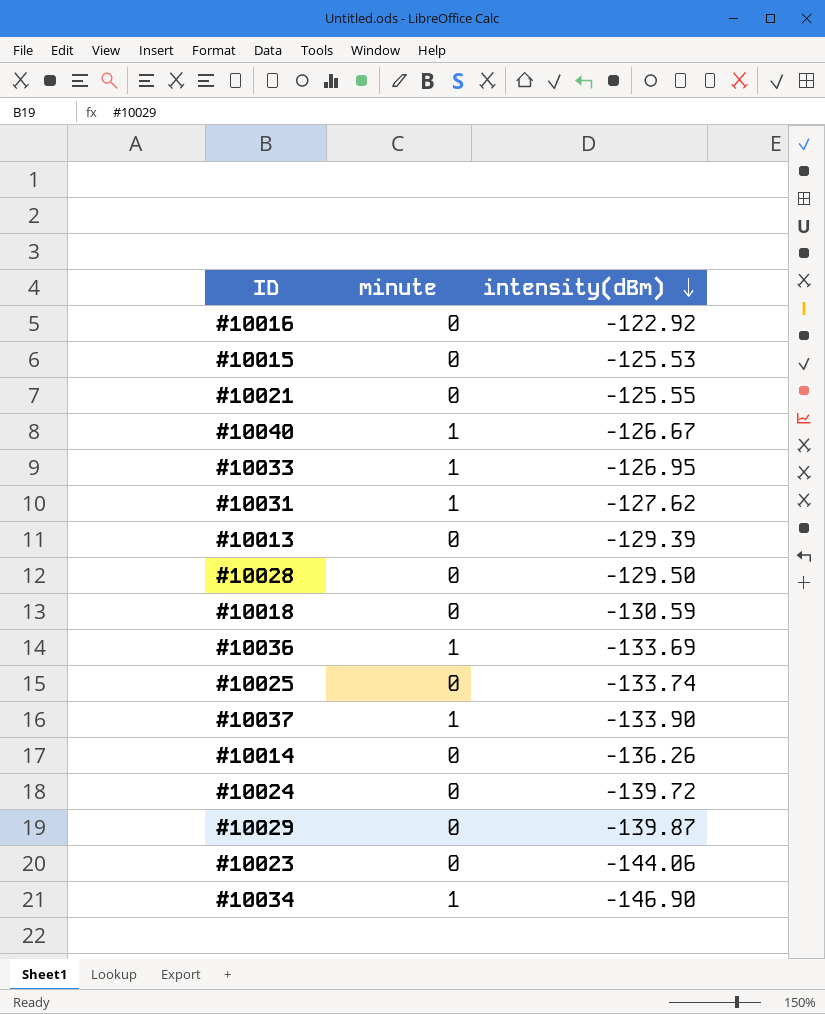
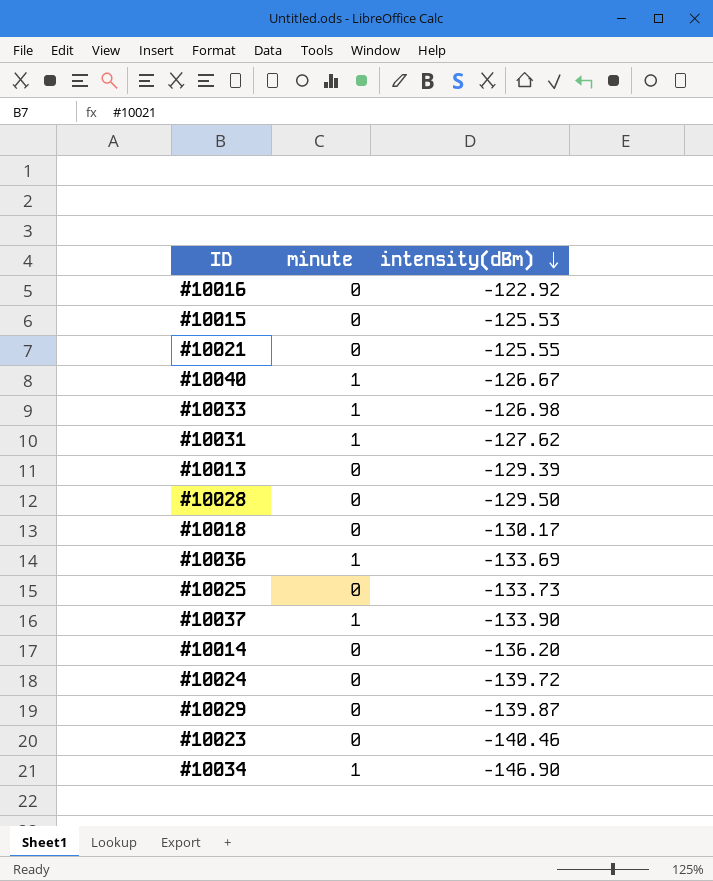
#10033 | intensity(dBm): -126.95 -> -126.98
#10018 | intensity(dBm): -130.59 -> -130.17
#10025 | intensity(dBm): -133.74 -> -133.73
#10014 | intensity(dBm): -136.26 -> -136.20
#10023 | intensity(dBm): -144.06 -> -140.46

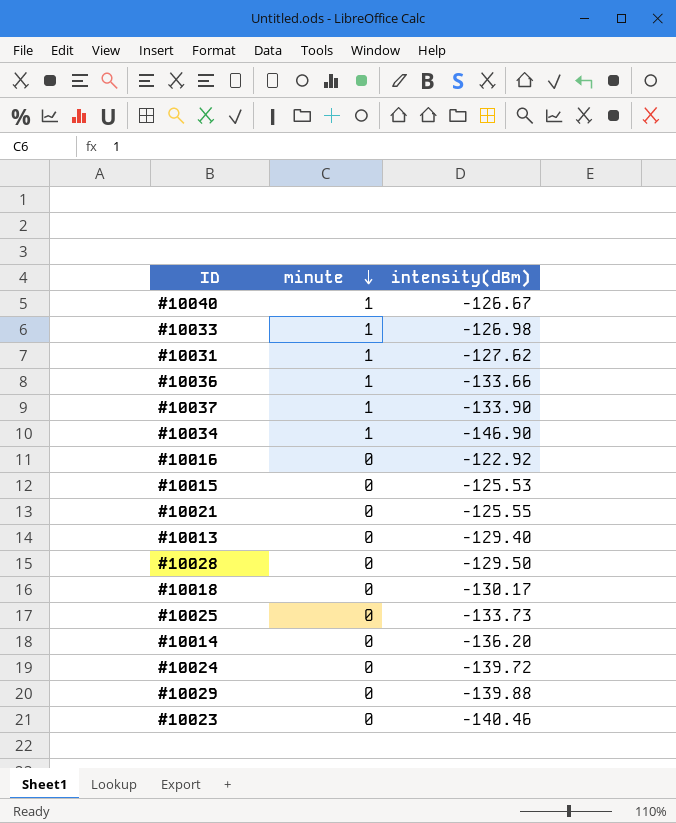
row order: intensity(dBm) descending -> minute descending
#10036 | intensity(dBm): -133.69 -> -133.66
#10013 | intensity(dBm): -129.39 -> -129.40
#10029 | intensity(dBm): -139.87 -> -139.88

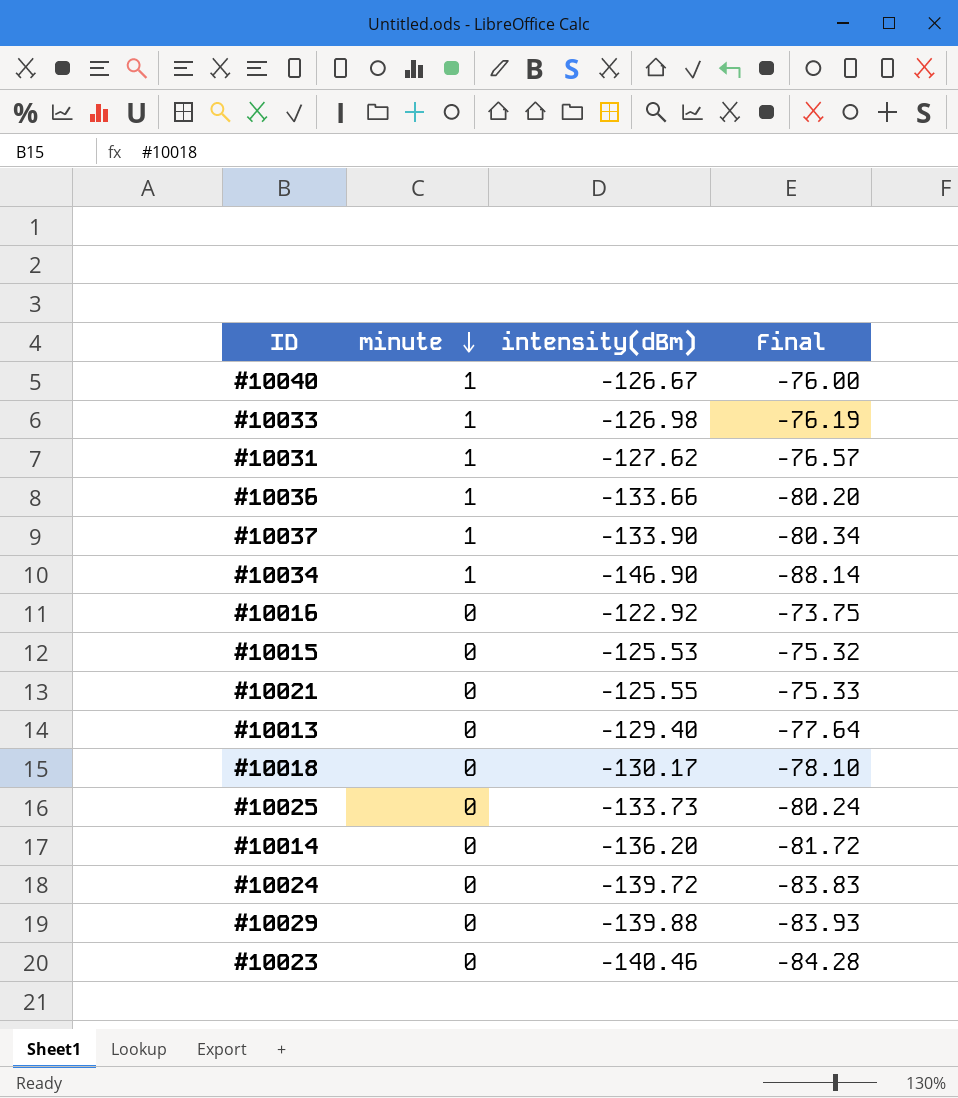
column Final | formula: none -> [intensity(dBm)] * 0.6
row #10028: 0 | -129.50 -> none

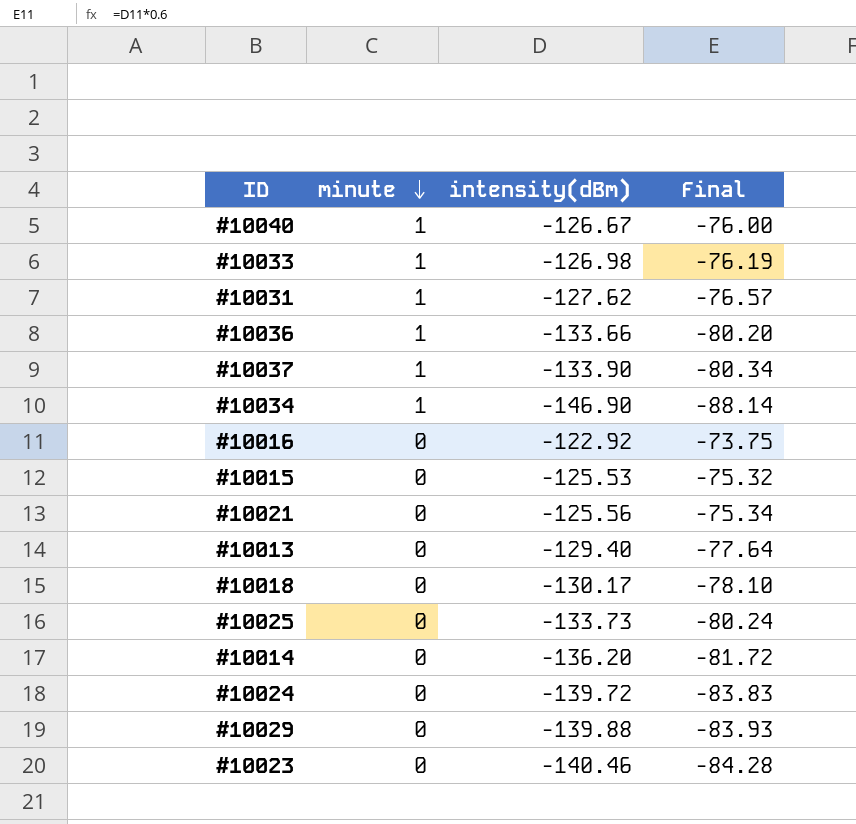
#10021 | intensity(dBm): -125.55 -> -125.56
#10021 | Final: -75.33 -> -75.34

